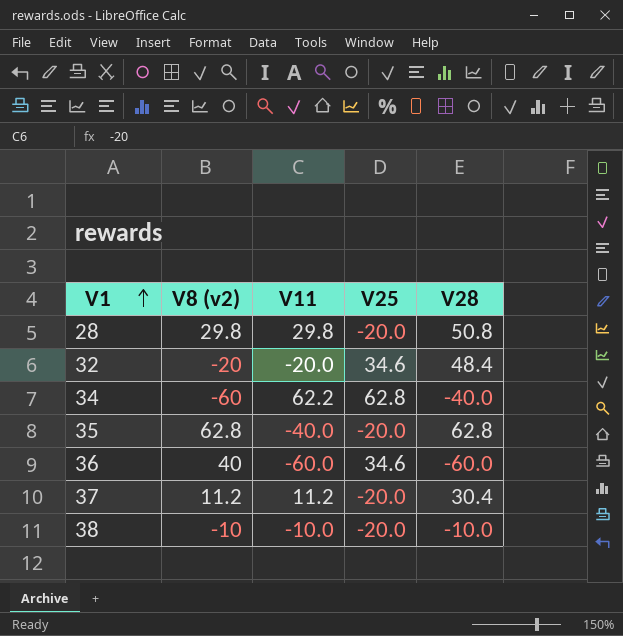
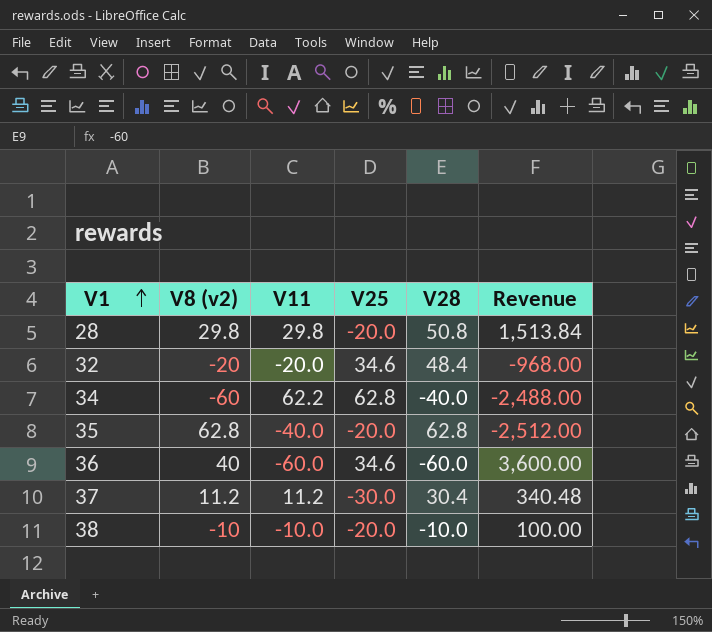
column Revenue | formula: none -> [V11] * [V28]
37 | V25: -20.0 -> -30.0

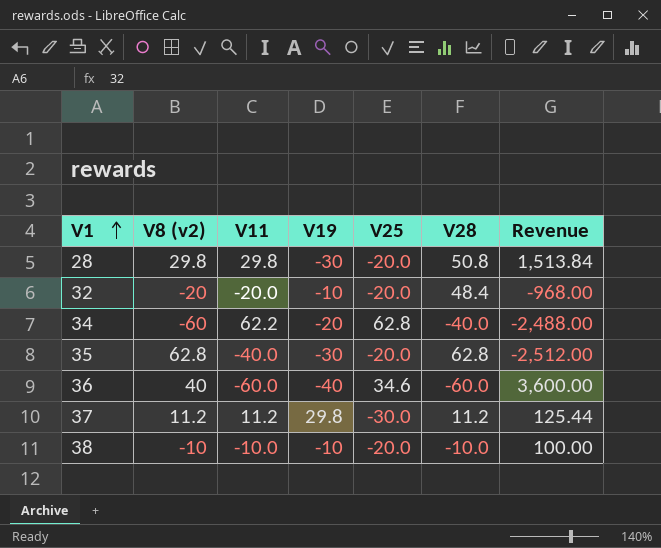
column V19 | position: none -> 4
32 | V25: 34.6 -> -20.0
37 | V28: 30.4 -> 11.2
37 | Revenue: 340.48 -> 125.44

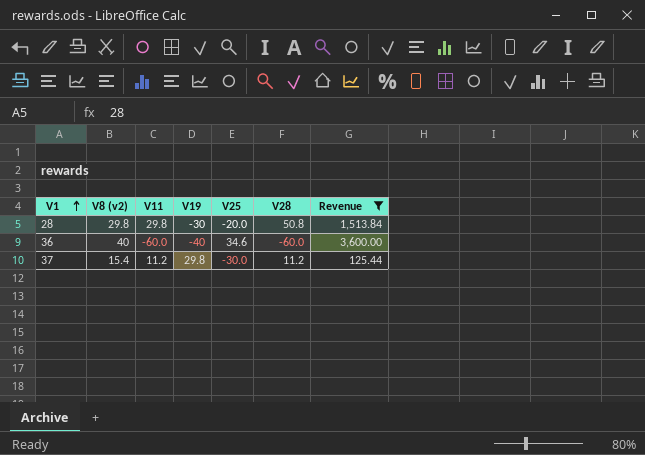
filter: none -> Revenue >= 125.44
37 | V8 (v2): 11.2 -> 15.4

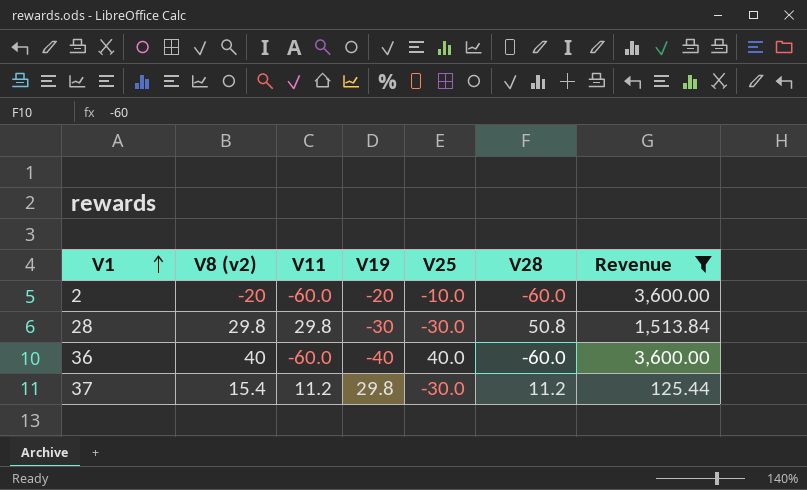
row 2: none -> -20 | -60.0 | -20 | -10.0 | -60.0 | 3,600.00
28 | V25: -20.0 -> -30.0
36 | V25: 34.6 -> 40.0

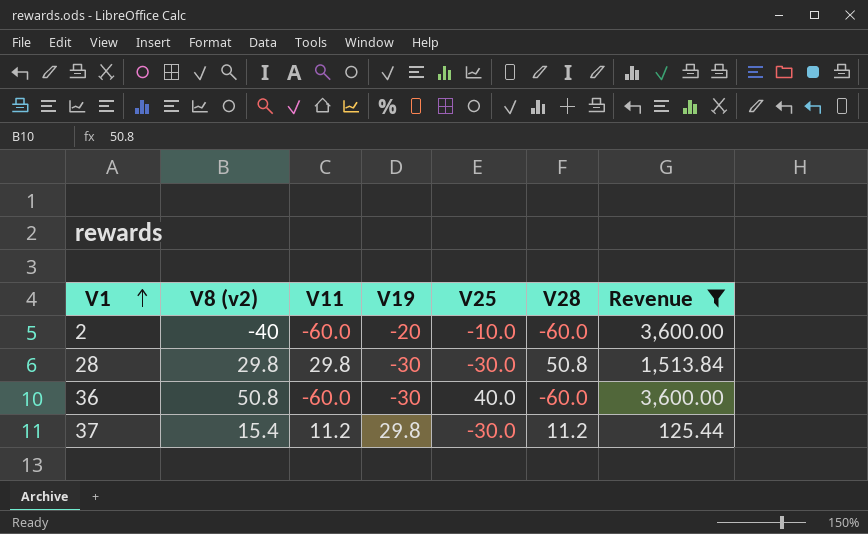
2 | V8 (v2): -20 -> -40
36 | V8 (v2): 40 -> 50.8
36 | V19: -40 -> -30

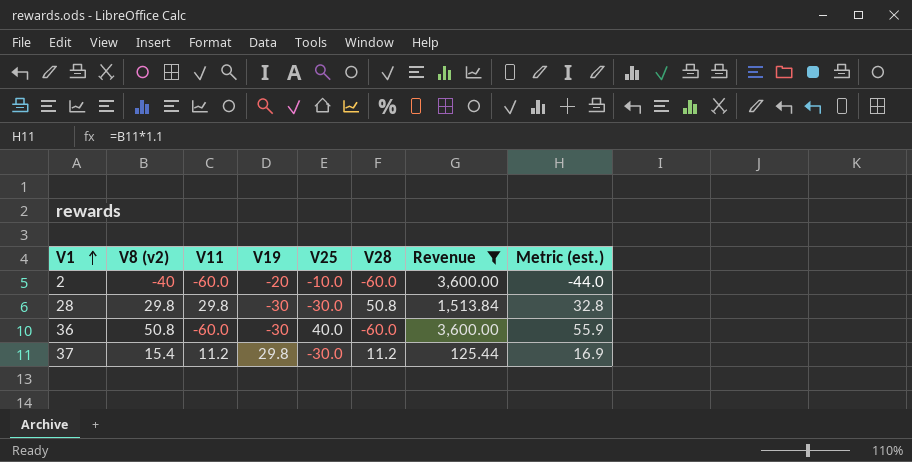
column Metric (est.) | formula: none -> [V8 (v2)] * 1.1

